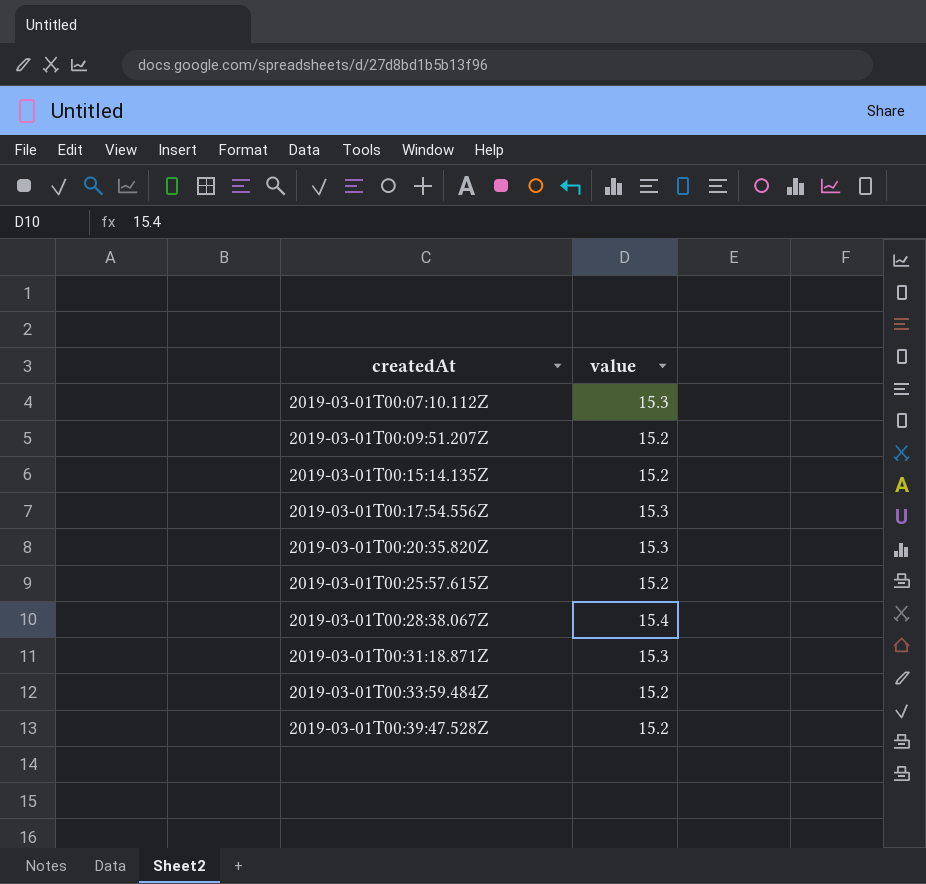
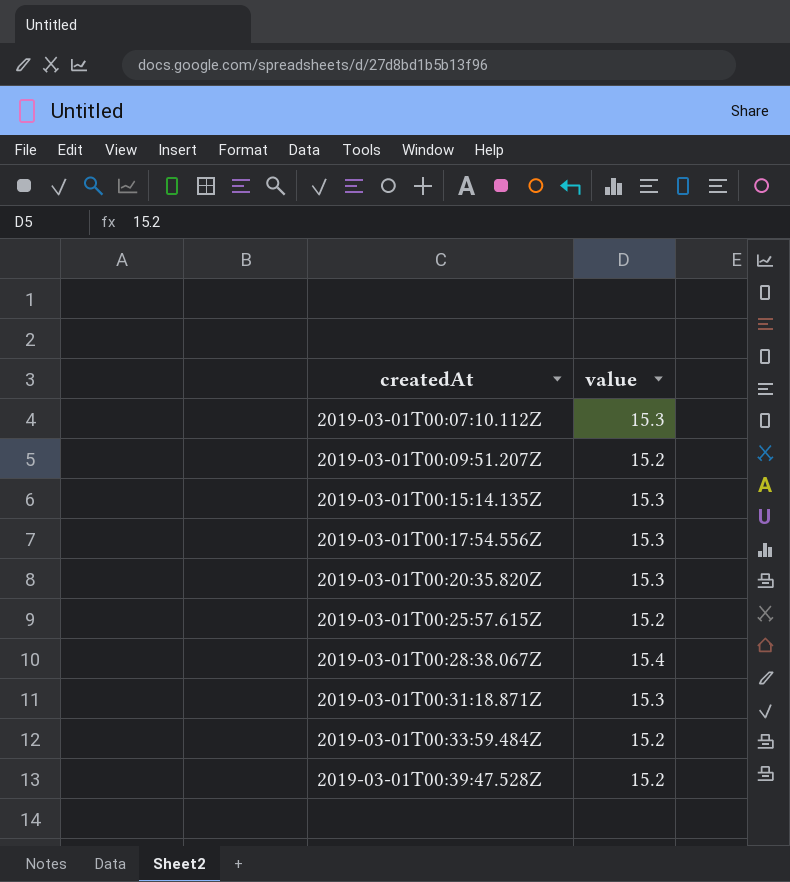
2019-03-01T00:15:14.135Z | value: 15.2 -> 15.3

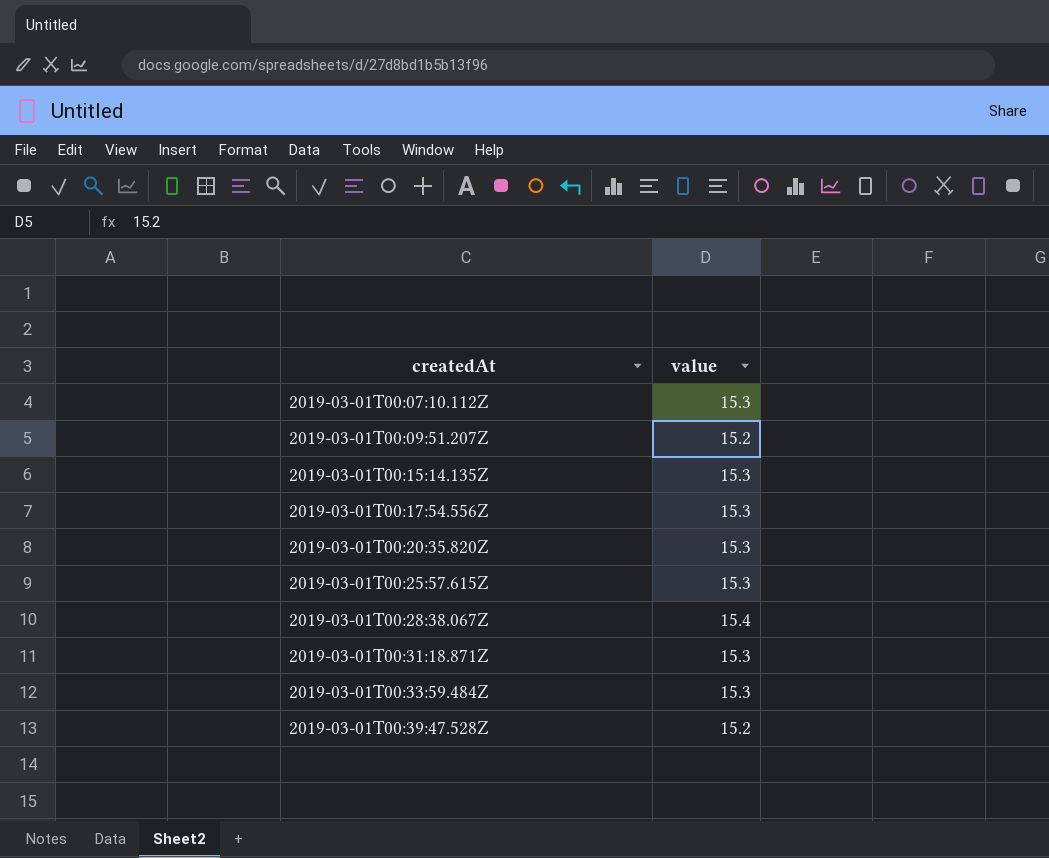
2019-03-01T00:25:57.615Z | value: 15.2 -> 15.3
2019-03-01T00:33:59.484Z | value: 15.2 -> 15.3

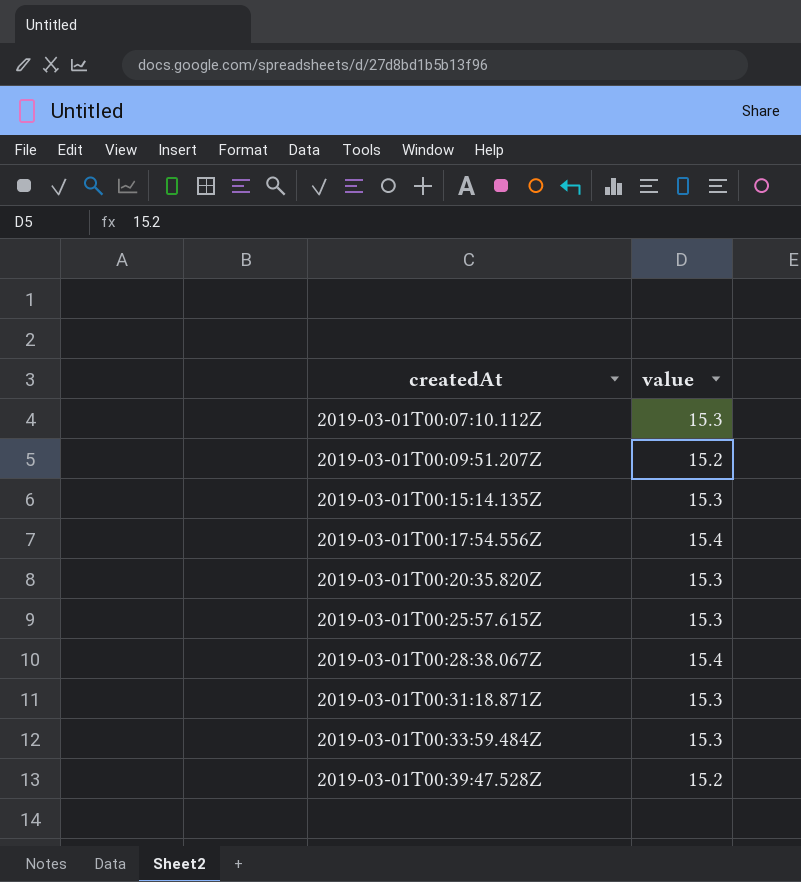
2019-03-01T00:17:54.556Z | value: 15.3 -> 15.4

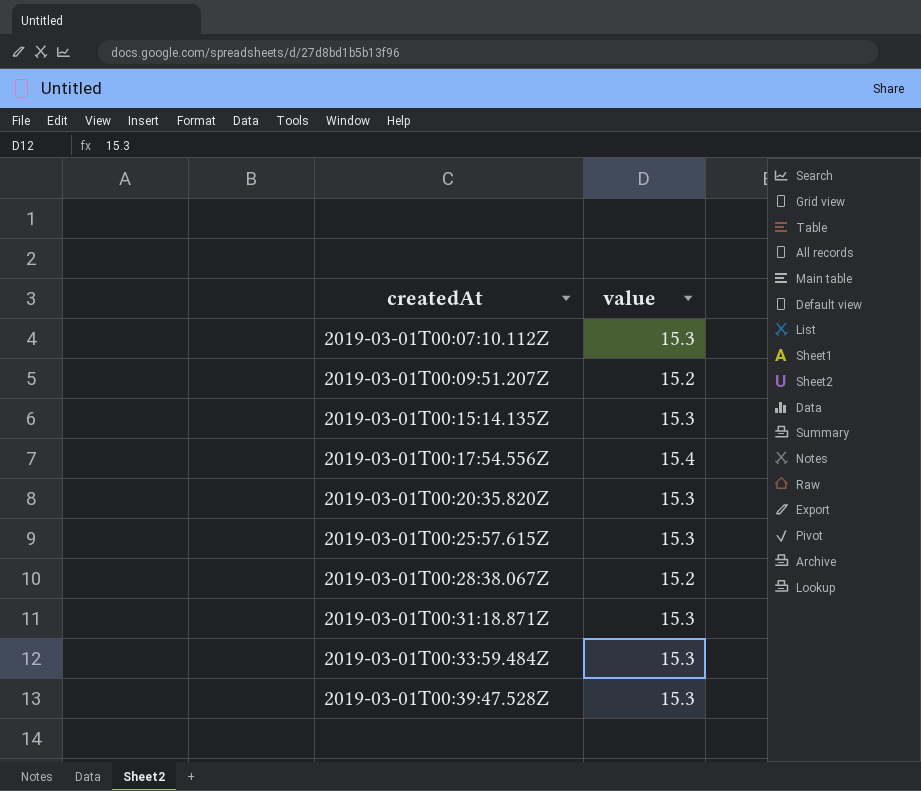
2019-03-01T00:28:38.067Z | value: 15.4 -> 15.2
2019-03-01T00:39:47.528Z | value: 15.2 -> 15.3

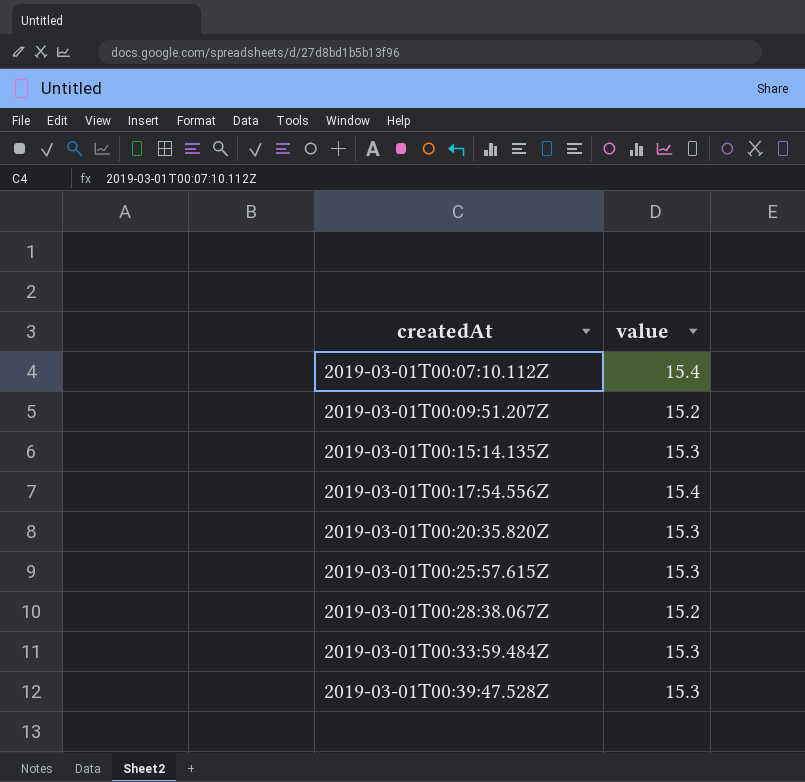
row 2019-03-01T00:31:18.871Z: 15.3 -> none
2019-03-01T00:07:10.112Z | value: 15.3 -> 15.4

